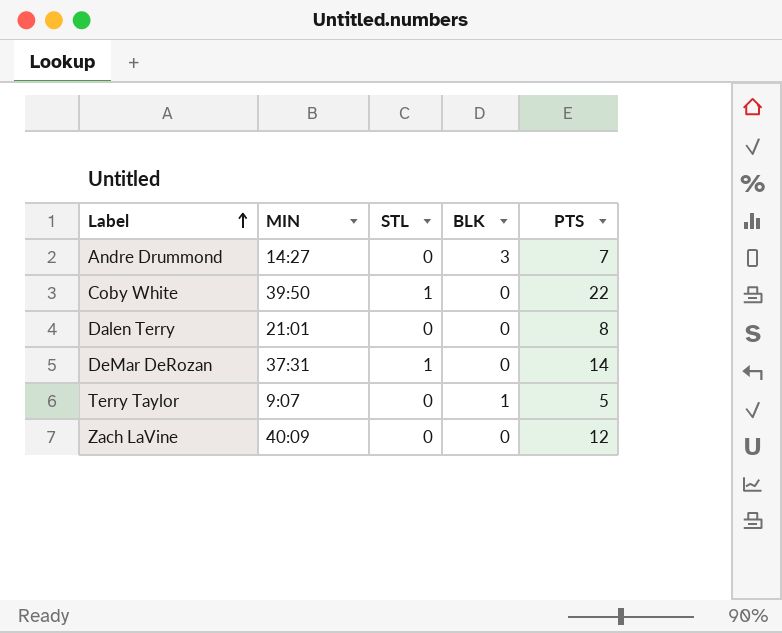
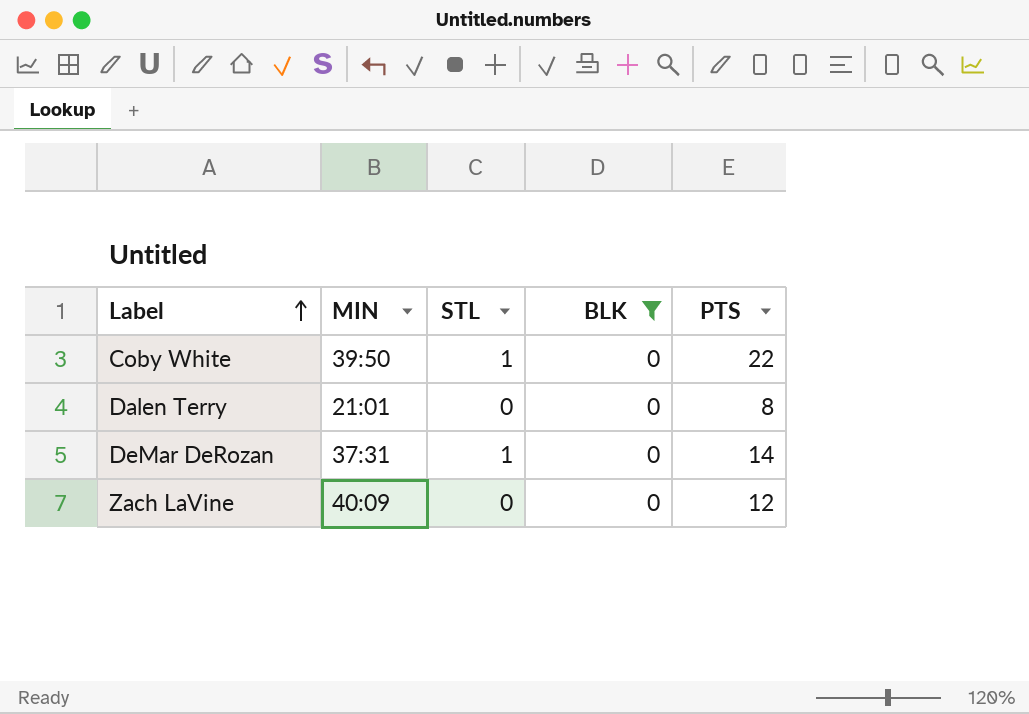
filter: none -> BLK = 0

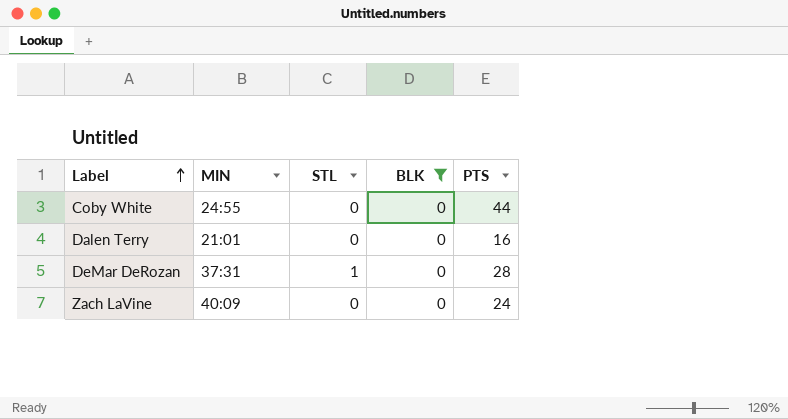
Coby White | MIN: 39:50 -> 24:55
Coby White | STL: 1 -> 0
Coby White | PTS: 22 -> 44
Dalen Terry | PTS: 8 -> 16
DeMar DeRozan | PTS: 14 -> 28
Zach LaVine | PTS: 12 -> 24

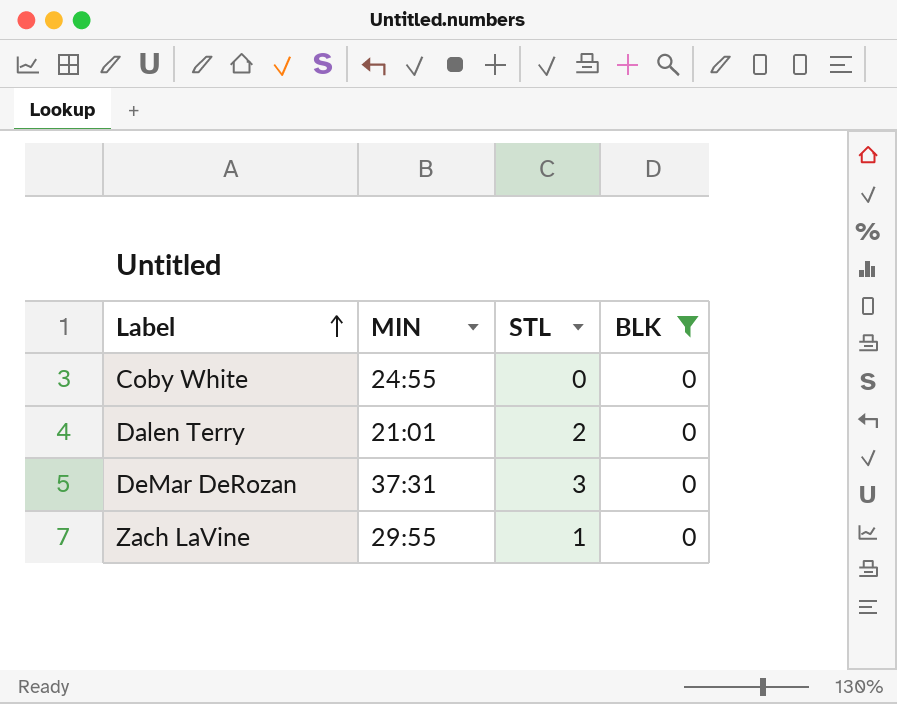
column PTS | position: 5 -> none
Dalen Terry | STL: 0 -> 2
DeMar DeRozan | STL: 1 -> 3
Zach LaVine | MIN: 40:09 -> 29:55
Zach LaVine | STL: 0 -> 1

